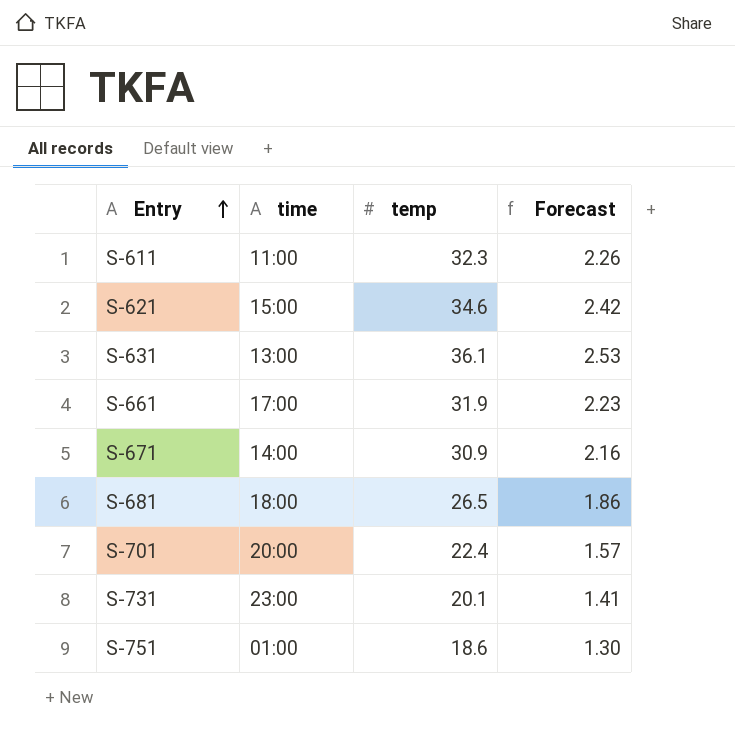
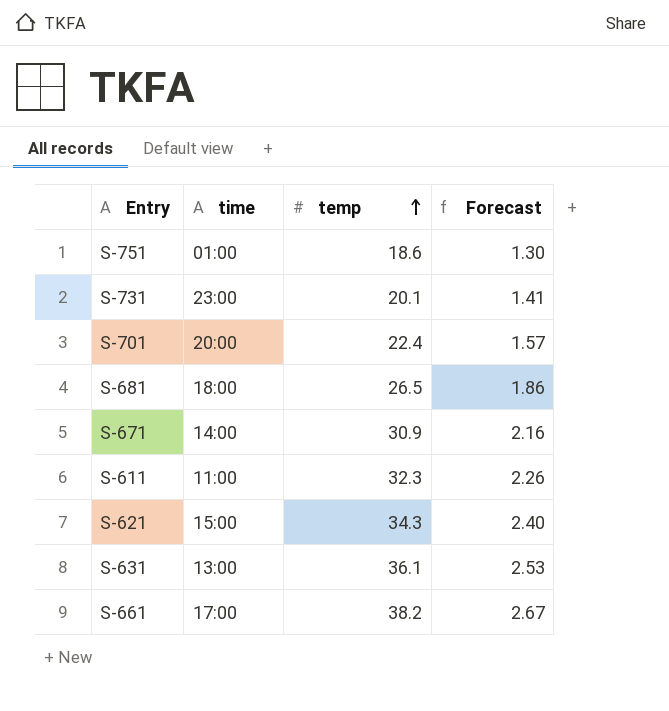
row order: Entry ascending -> temp ascending
S-621 | temp: 34.6 -> 34.3
S-621 | Forecast: 2.42 -> 2.40
S-661 | temp: 31.9 -> 38.2
S-661 | Forecast: 2.23 -> 2.67

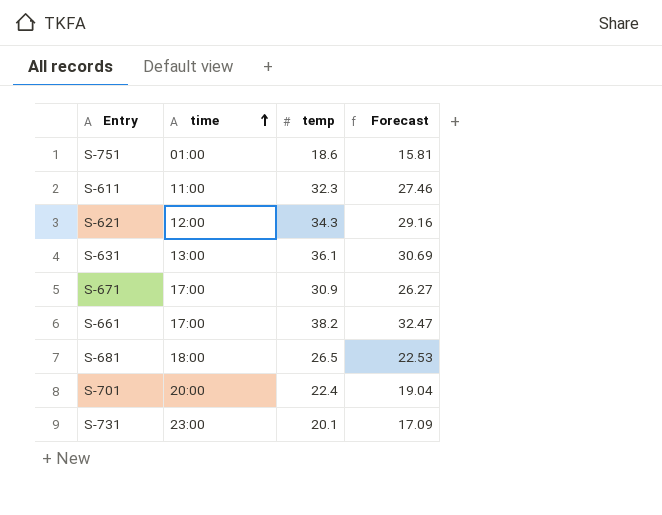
row order: temp ascending -> time ascending
column Forecast | formula: [temp] * 0.07 -> [temp] * 0.85
S-621 | time: 15:00 -> 12:00
S-671 | time: 14:00 -> 17:00

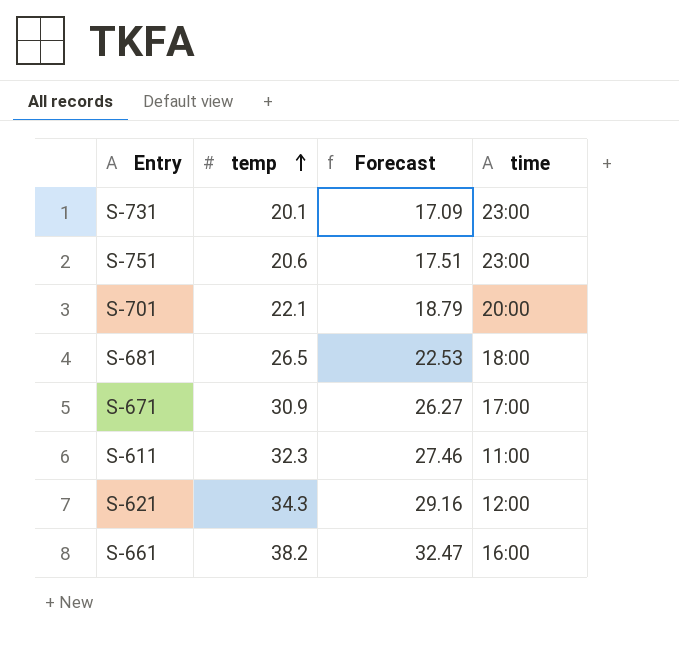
row order: time ascending -> temp ascending
column time | position: 2 -> 4
row S-631: 13:00 | 36.1 | 30.69 -> none
S-751 | temp: 18.6 -> 20.6
S-751 | Forecast: 15.81 -> 17.51
S-751 | time: 01:00 -> 23:00
S-701 | temp: 22.4 -> 22.1
S-701 | Forecast: 19.04 -> 18.79
S-661 | time: 17:00 -> 16:00

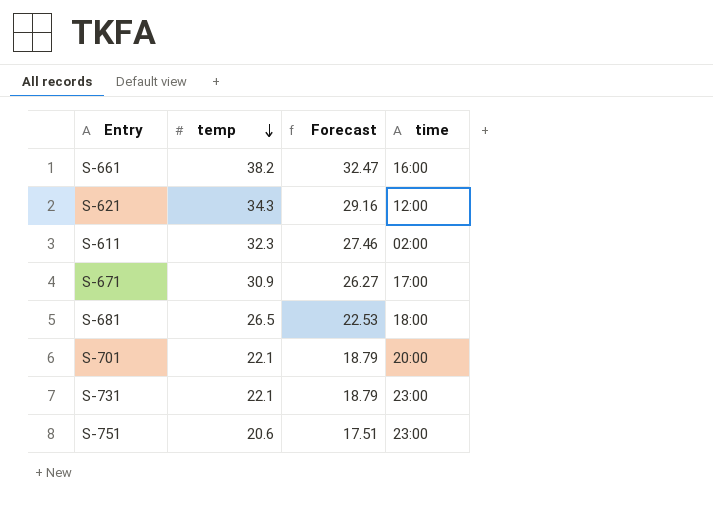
row order: temp ascending -> temp descending
S-611 | time: 11:00 -> 02:00
S-731 | temp: 20.1 -> 22.1
S-731 | Forecast: 17.09 -> 18.79

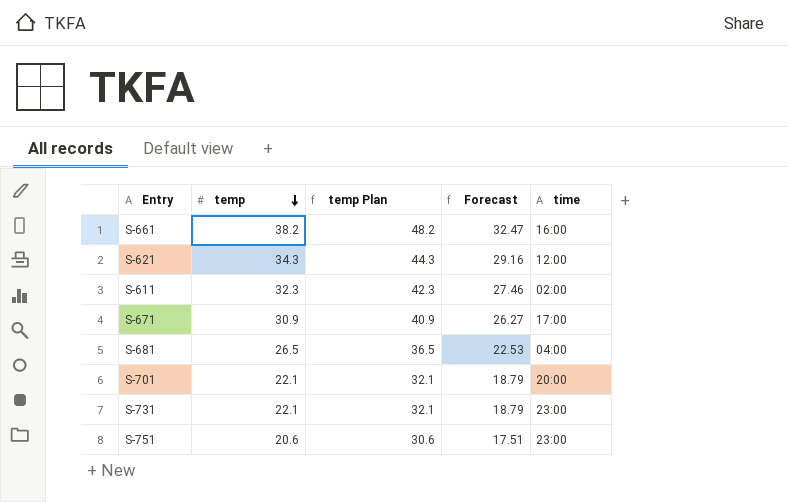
column temp Plan | formula: none -> [temp] + 10
S-681 | time: 18:00 -> 04:00

